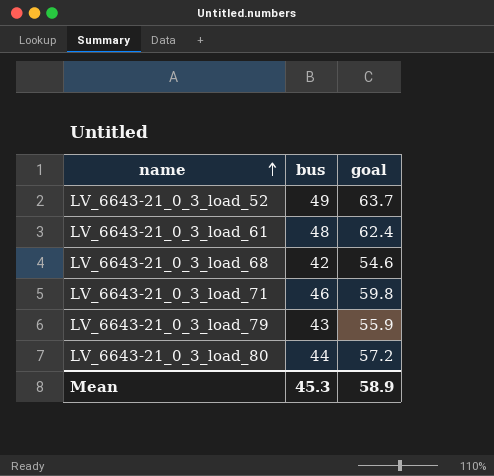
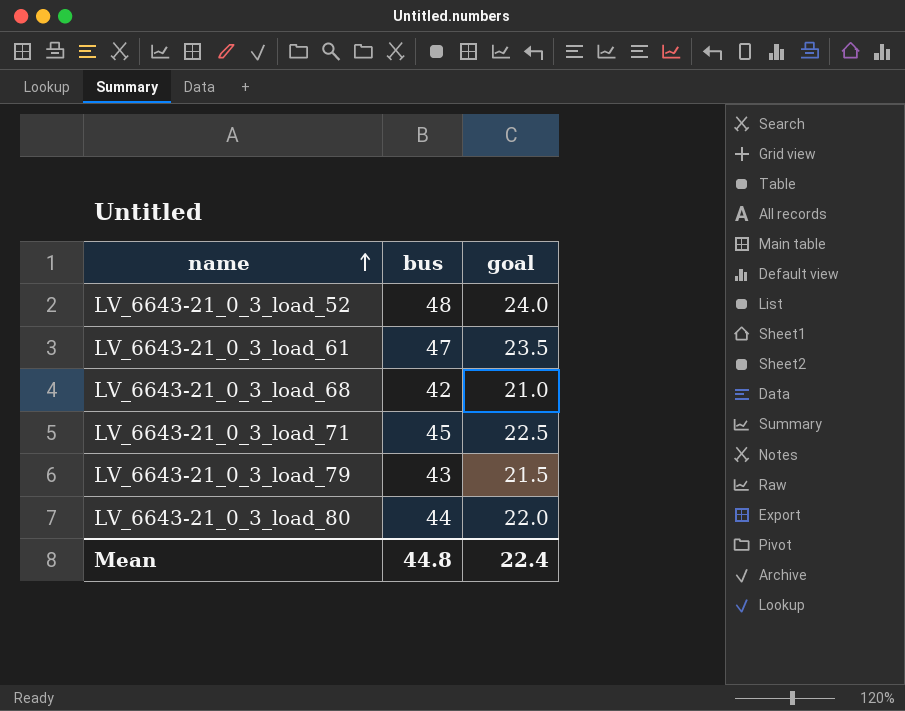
column goal | formula: [bus] * 1.3 -> [bus] * 0.5
LV_6643-21_0_3_load_52 | bus: 49 -> 48
LV_6643-21_0_3_load_61 | bus: 48 -> 47
LV_6643-21_0_3_load_71 | bus: 46 -> 45
Mean | bus: 45.3 -> 44.8
Mean | goal: 58.9 -> 22.4

